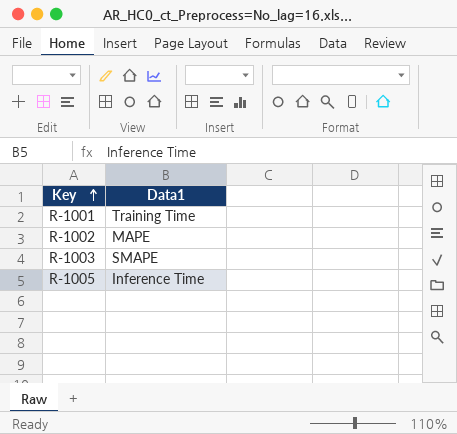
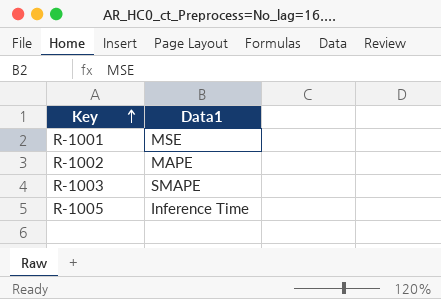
R-1001 | Data1: Training Time -> MSE

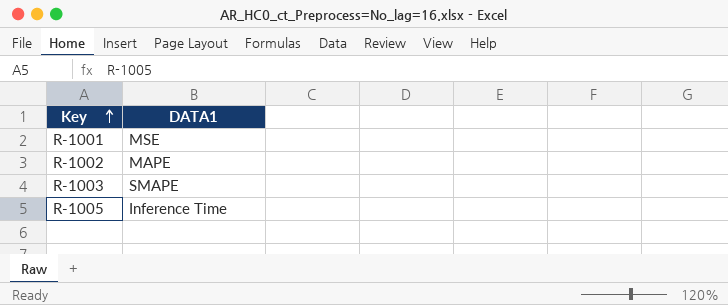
column name: Data1 -> DATA1

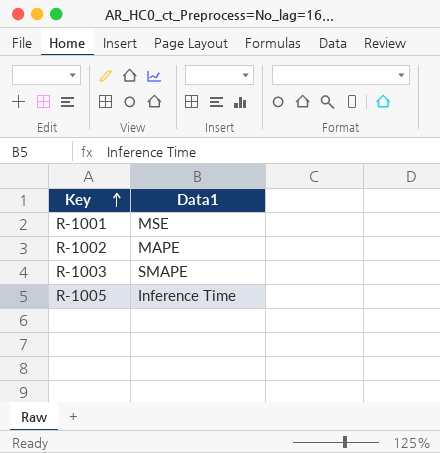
column name: DATA1 -> Data1

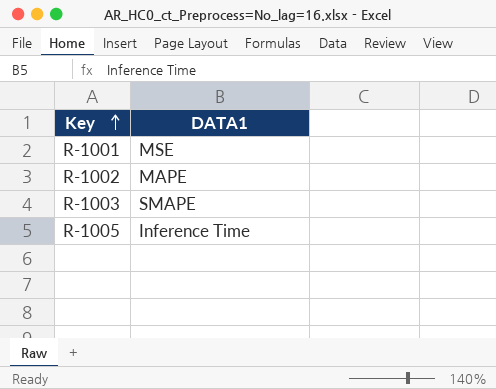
column name: Data1 -> DATA1

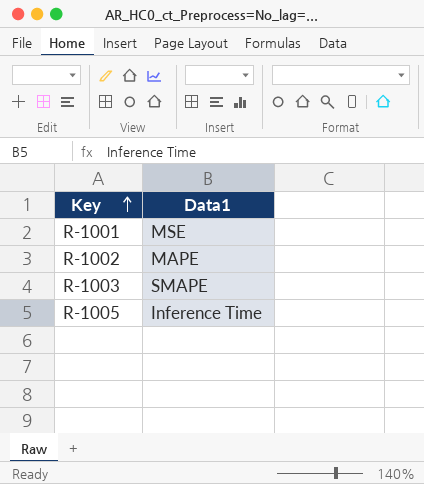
column name: DATA1 -> Data1

